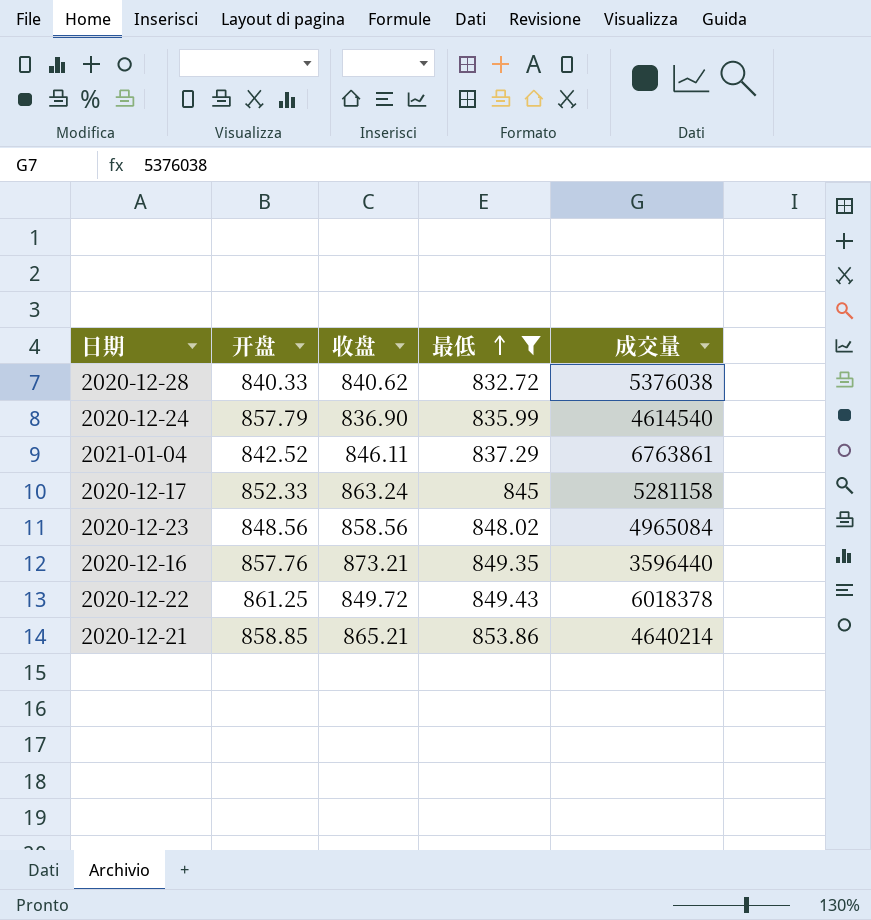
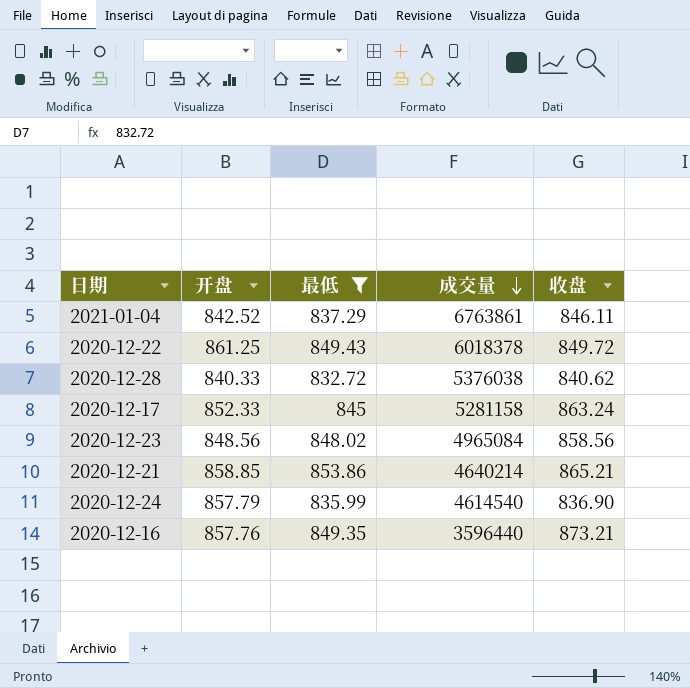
row order: 最低 ascending -> 成交量 descending
column 收盘 | position: 3 -> 5

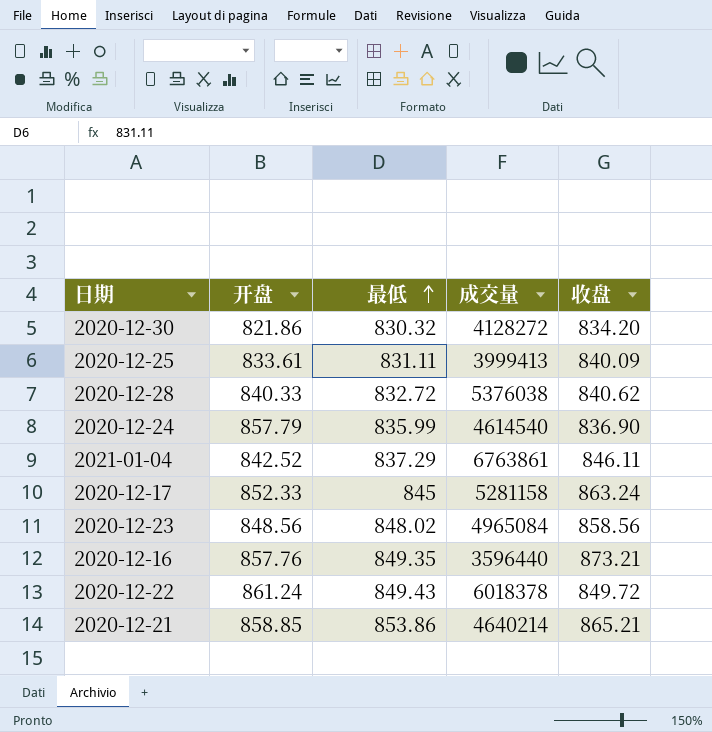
filter: 最低 >= 832.72 -> none
row order: 成交量 descending -> 最低 ascending
2020-12-22 | 开盘: 861.25 -> 861.24

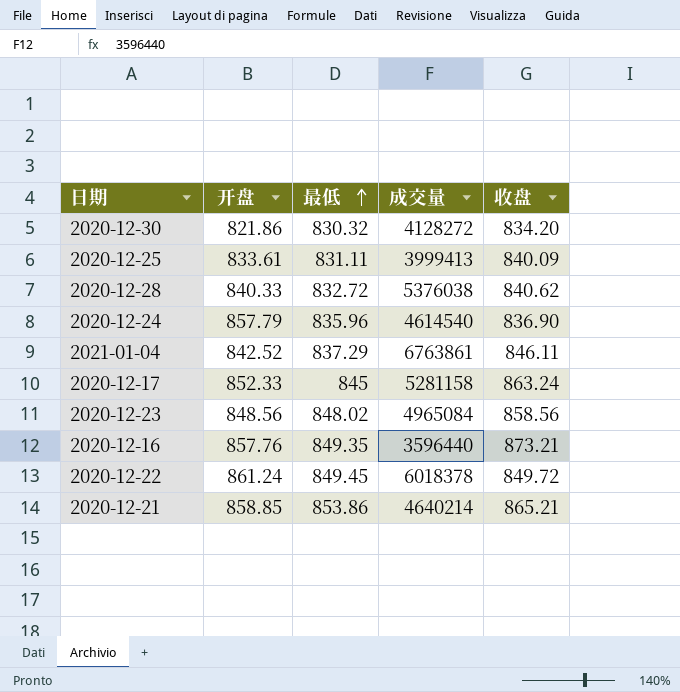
2020-12-24 | 最低: 835.99 -> 835.96
2020-12-22 | 最低: 849.43 -> 849.45

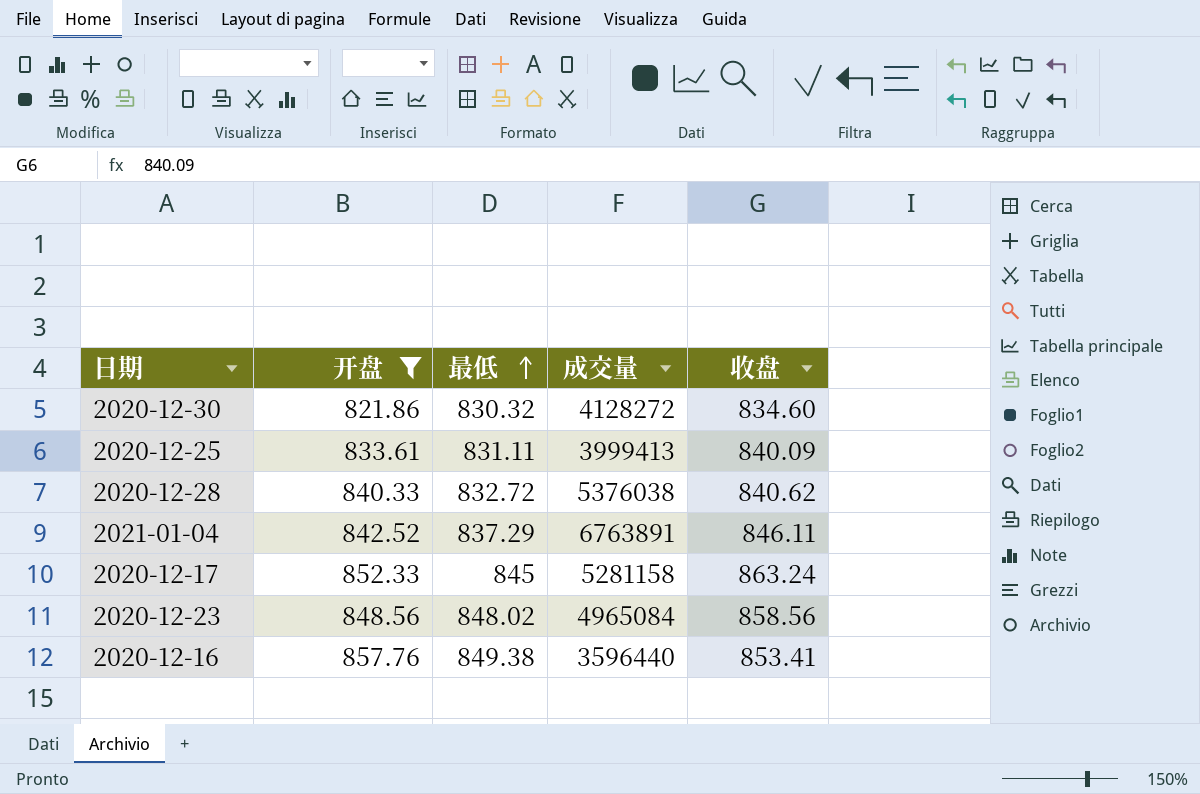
filter: none -> 开盘 <= 857.76
2020-12-30 | 收盘: 834.20 -> 834.60
2021-01-04 | 成交量: 6763861 -> 6763891
2020-12-16 | 最低: 849.35 -> 849.38
2020-12-16 | 收盘: 873.21 -> 853.41

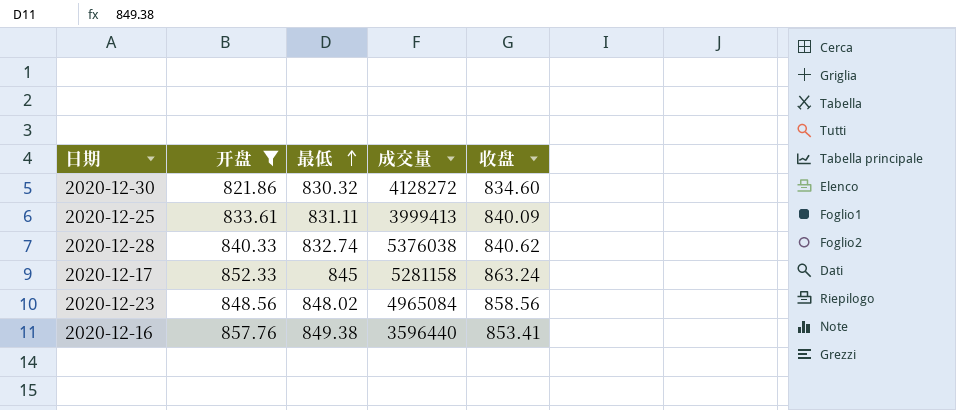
row 2021-01-04: 842.52 | 837.29 | 6763891 | 846.11 -> none
2020-12-28 | 最低: 832.72 -> 832.74

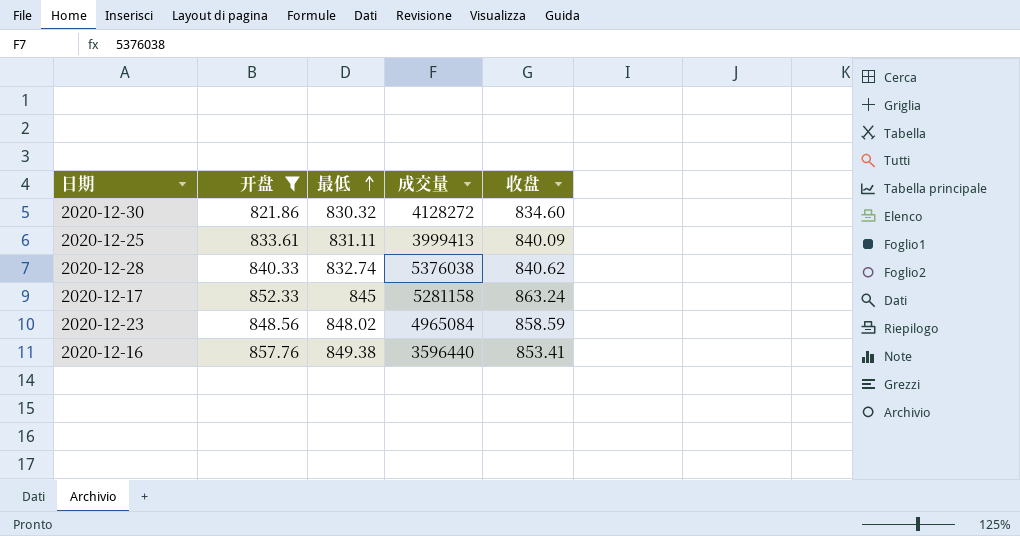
2020-12-23 | 收盘: 858.56 -> 858.59

